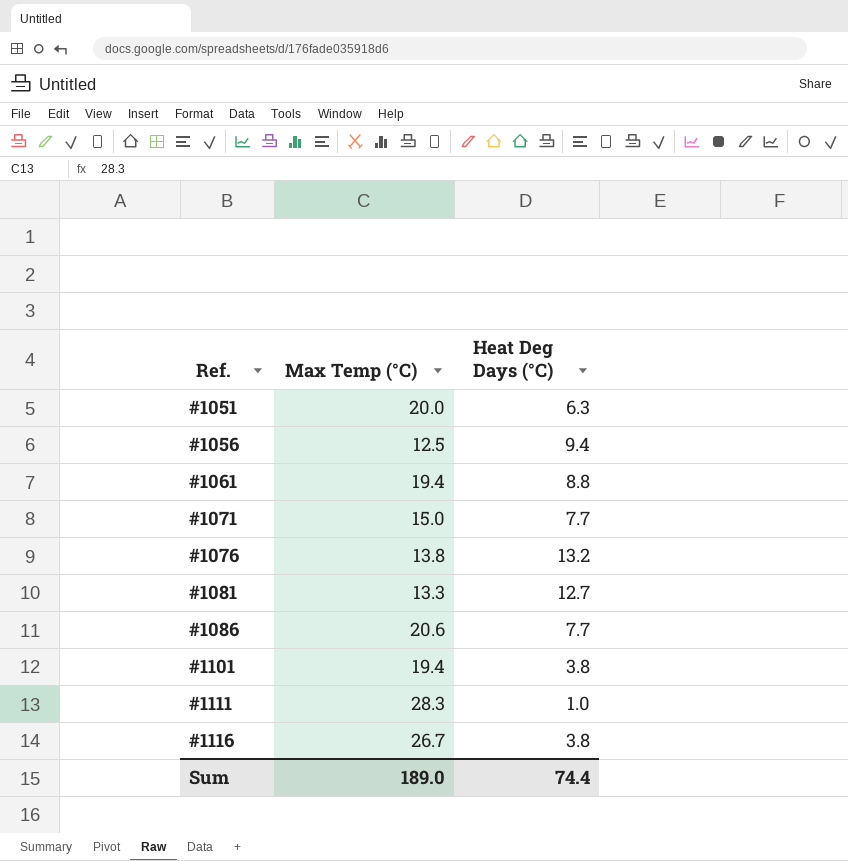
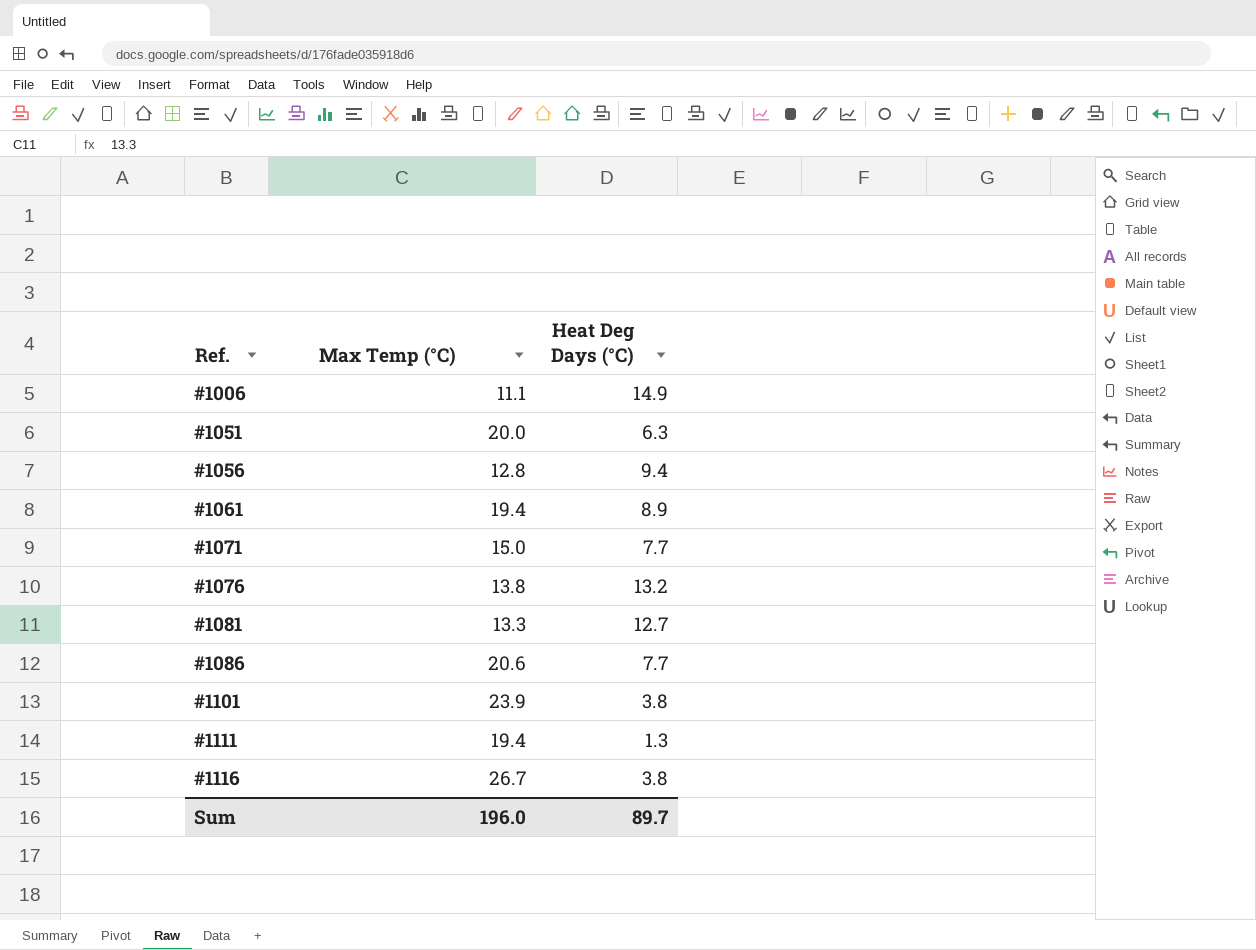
row #1006: none -> 11.1 | 14.9
#1056 | Max Temp (°C): 12.5 -> 12.8
#1061 | Heat Deg Days (°C): 8.8 -> 8.9
#1101 | Max Temp (°C): 19.4 -> 23.9
#1111 | Max Temp (°C): 28.3 -> 19.4
#1111 | Heat Deg Days (°C): 1.0 -> 1.3
Sum | Max Temp (°C): 189.0 -> 196.0
Sum | Heat Deg Days (°C): 74.4 -> 89.7

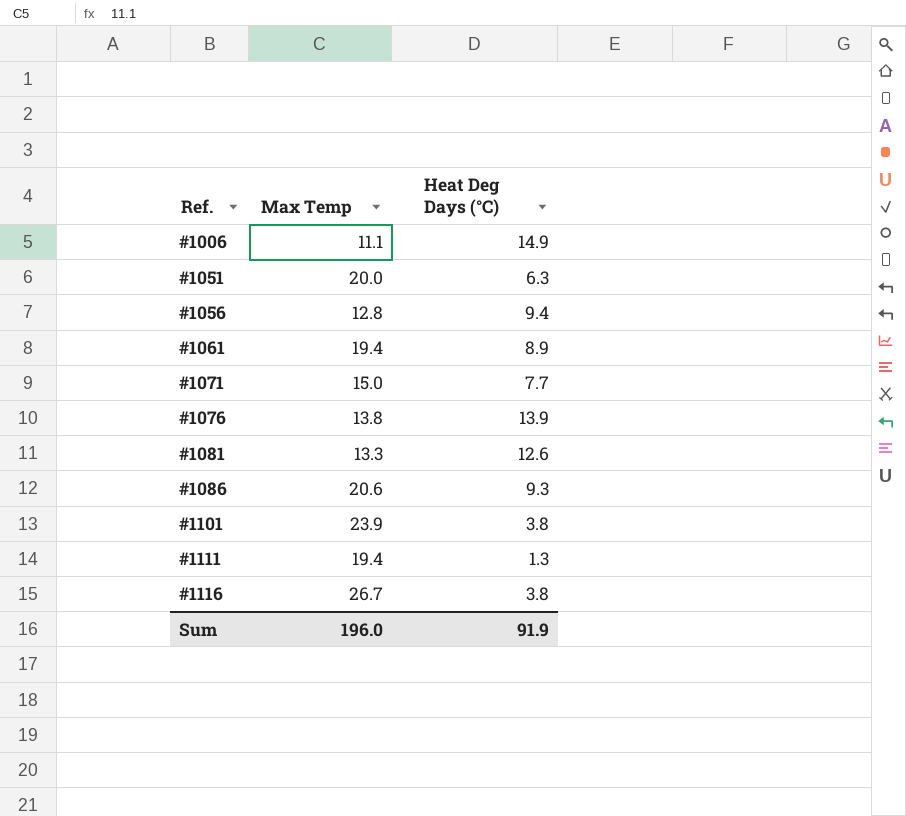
column name: Max Temp (°C) -> Max Temp
#1076 | Heat Deg Days (°C): 13.2 -> 13.9
#1081 | Heat Deg Days (°C): 12.7 -> 12.6
#1086 | Heat Deg Days (°C): 7.7 -> 9.3
Sum | Heat Deg Days (°C): 89.7 -> 91.9

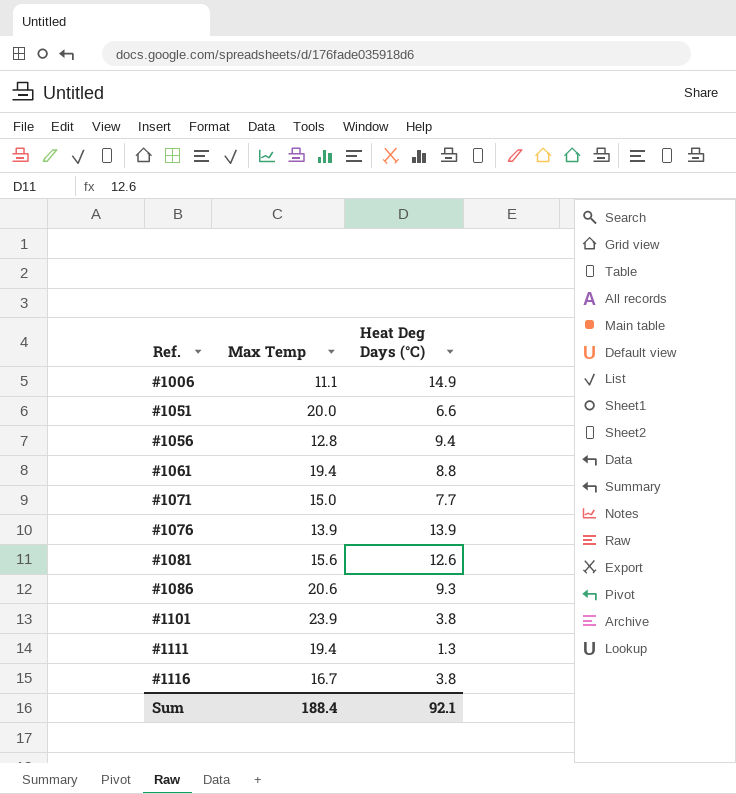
#1051 | Heat Deg Days (°C): 6.3 -> 6.6
#1061 | Heat Deg Days (°C): 8.9 -> 8.8
#1076 | Max Temp: 13.8 -> 13.9
#1081 | Max Temp: 13.3 -> 15.6
#1116 | Max Temp: 26.7 -> 16.7
Sum | Max Temp: 196.0 -> 188.4
Sum | Heat Deg Days (°C): 91.9 -> 92.1

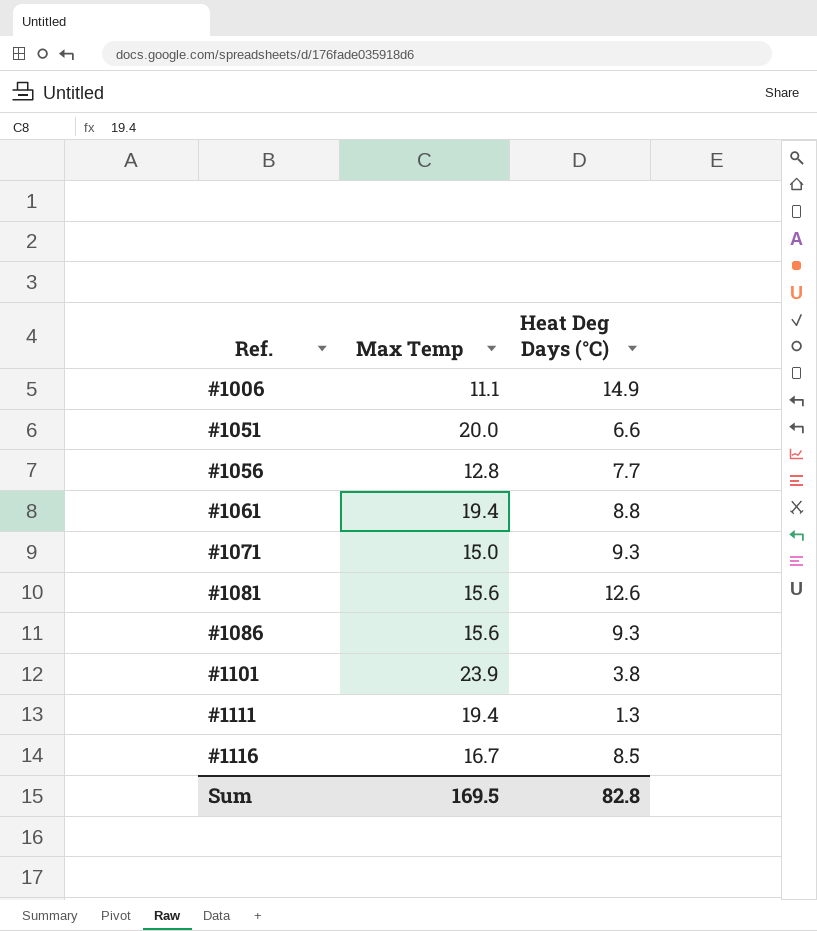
row #1076: 13.9 | 13.9 -> none
#1056 | Heat Deg Days (°C): 9.4 -> 7.7
#1071 | Heat Deg Days (°C): 7.7 -> 9.3
#1086 | Max Temp: 20.6 -> 15.6
#1116 | Heat Deg Days (°C): 3.8 -> 8.5
Sum | Max Temp: 188.4 -> 169.5
Sum | Heat Deg Days (°C): 92.1 -> 82.8

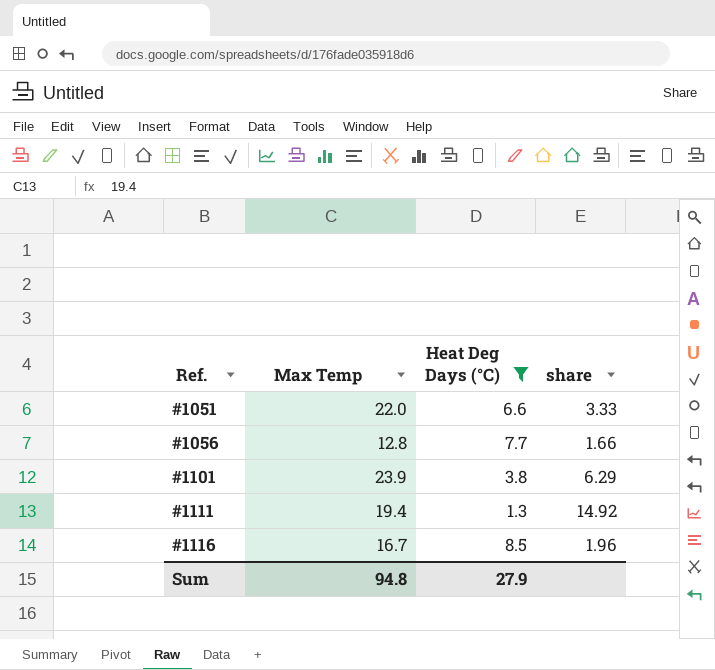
filter: none -> Heat Deg Days (°C) <= 8.5
column share | formula: none -> [Max Temp] / [Heat Deg Days (°C)]
#1051 | Max Temp: 20.0 -> 22.0
Sum | Max Temp: 169.5 -> 94.8
Sum | Heat Deg Days (°C): 82.8 -> 27.9

